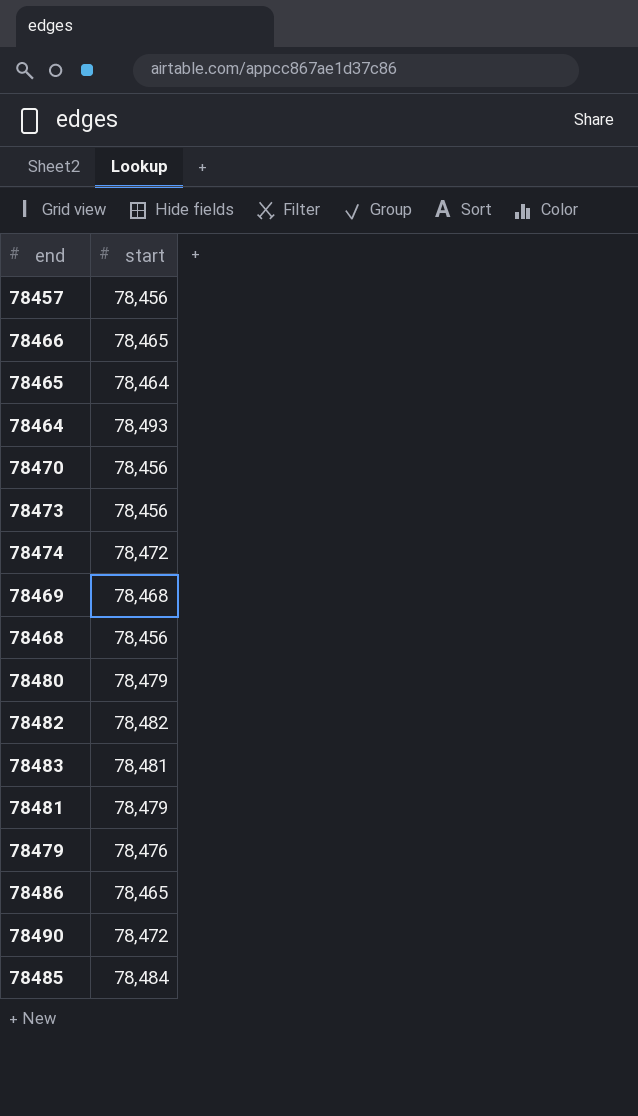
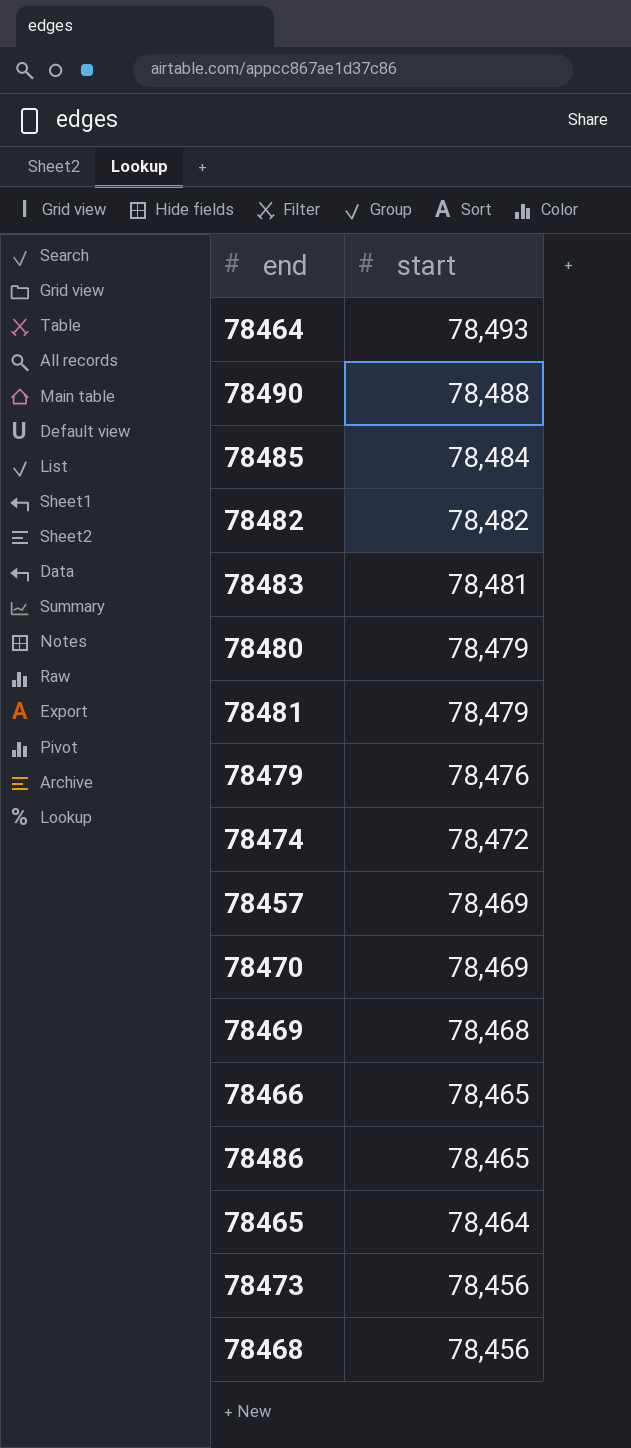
row order: none -> start descending
78490 | start: 78,472 -> 78,488
78457 | start: 78,456 -> 78,469
78470 | start: 78,456 -> 78,469

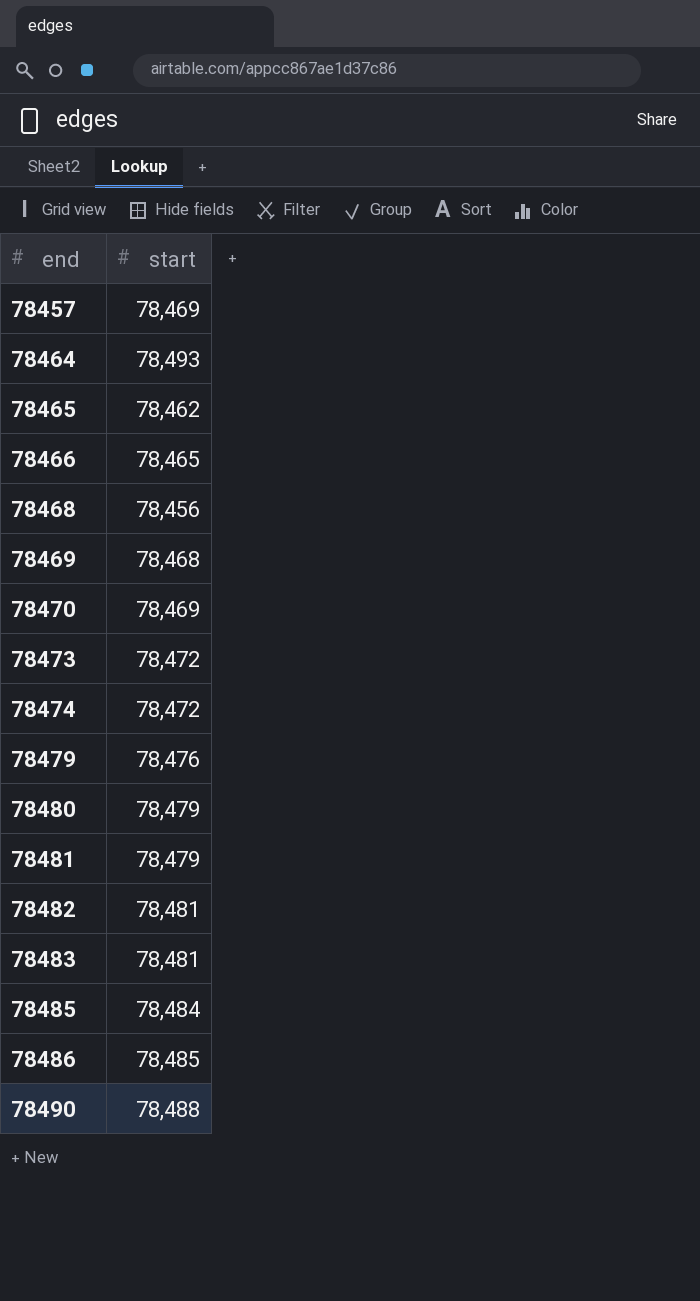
row order: start descending -> end ascending
78465 | start: 78,464 -> 78,462
78473 | start: 78,456 -> 78,472
78482 | start: 78,482 -> 78,481
78486 | start: 78,465 -> 78,485

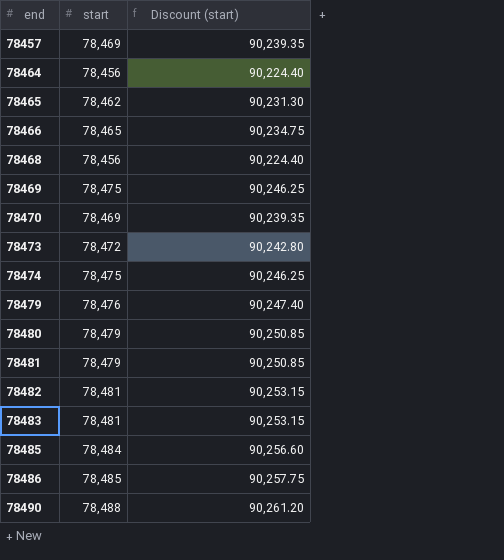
column Discount (start) | formula: none -> [start] * 1.15
78464 | start: 78,493 -> 78,456
78469 | start: 78,468 -> 78,475
78474 | start: 78,472 -> 78,475

